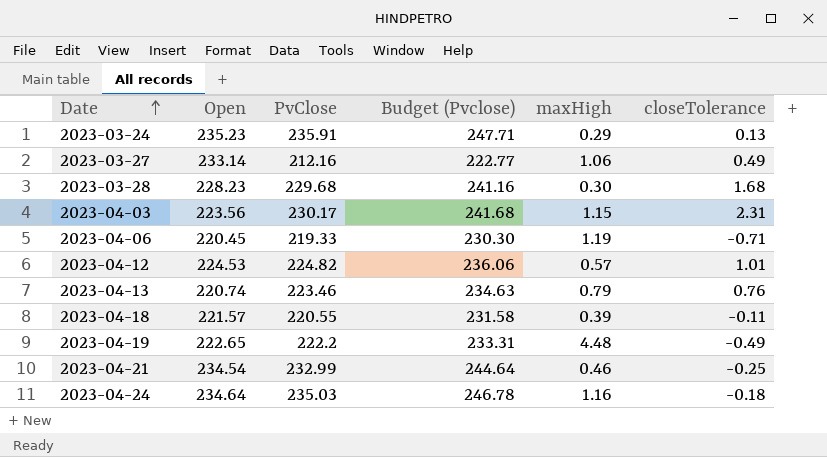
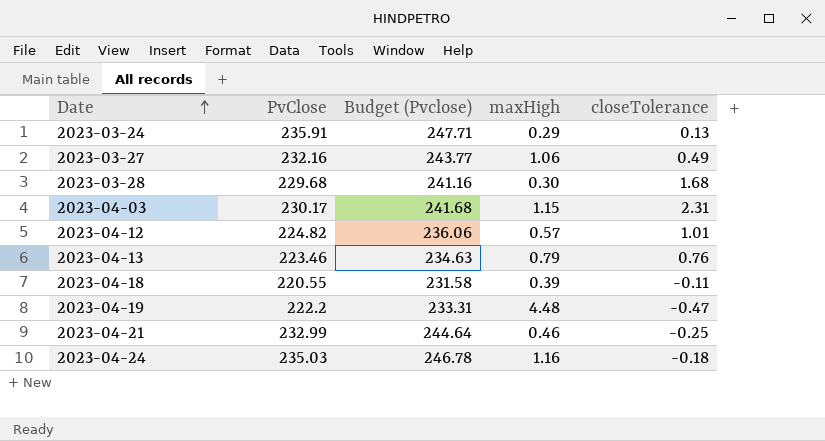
column Open | position: 2 -> none
row 2023-04-06: 220.45 | 219.33 | 230.30 | 1.19 | -0.71 -> none
2023-03-27 | PvClose: 212.16 -> 232.16
2023-03-27 | Budget (Pvclose): 222.77 -> 243.77
2023-04-19 | closeTolerance: -0.49 -> -0.47

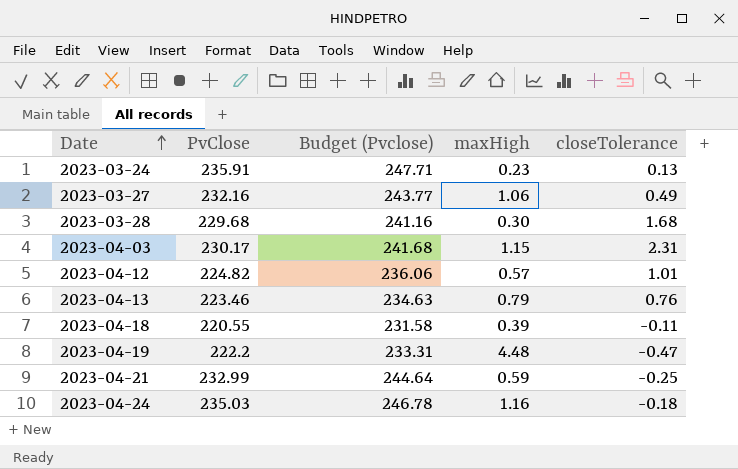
2023-03-24 | maxHigh: 0.29 -> 0.23
2023-04-21 | maxHigh: 0.46 -> 0.59

